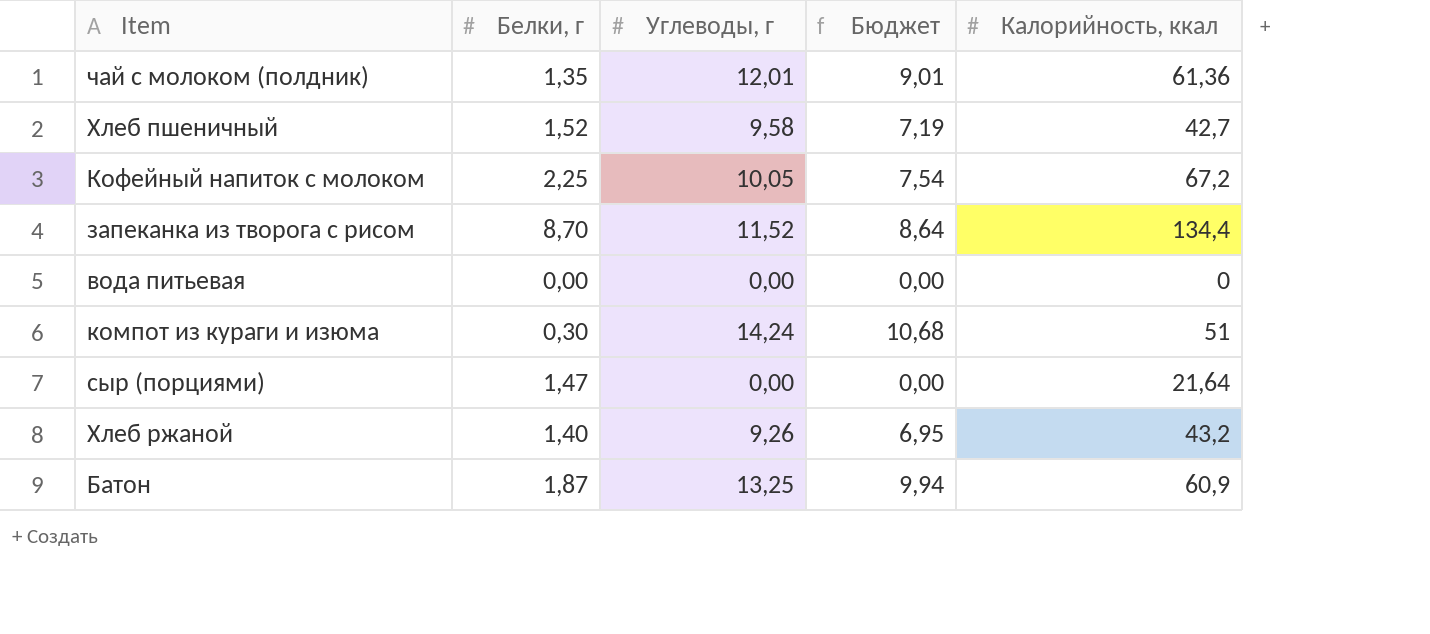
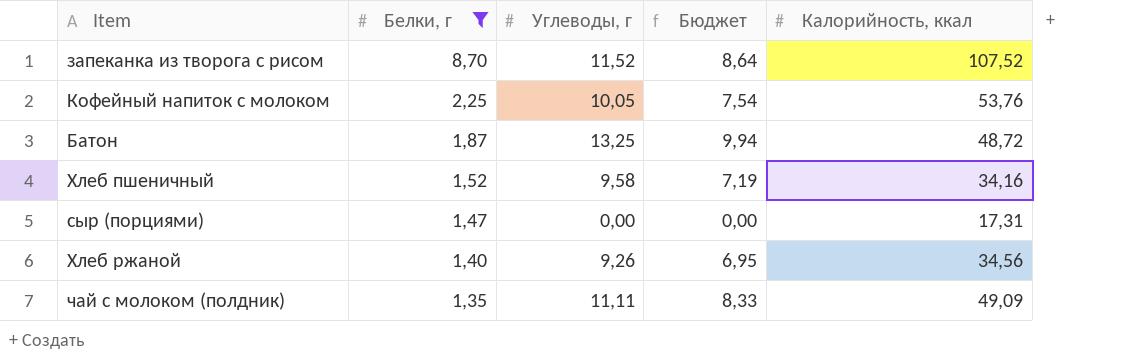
filter: none -> Белки, г >= 1,35
row order: none -> Белки, г descending
запеканка из творога с рисом | Калорийность, ккал: 134,4 -> 107,52
Кофейный напиток с молоком | Калорийность, ккал: 67,2 -> 53,76
Батон | Калорийность, ккал: 60,9 -> 48,72
Хлеб пшеничный | Калорийность, ккал: 42,7 -> 34,16
сыр (порциями) | Калорийность, ккал: 21,64 -> 17,31
Хлеб ржаной | Калорийность, ккал: 43,2 -> 34,56
чай с молоком (полдник) | Углеводы, г: 12,01 -> 11,11
чай с молоком (полдник) | Бюджет: 9,01 -> 8,33
чай с молоком (полдник) | Калорийность, ккал: 61,36 -> 49,09

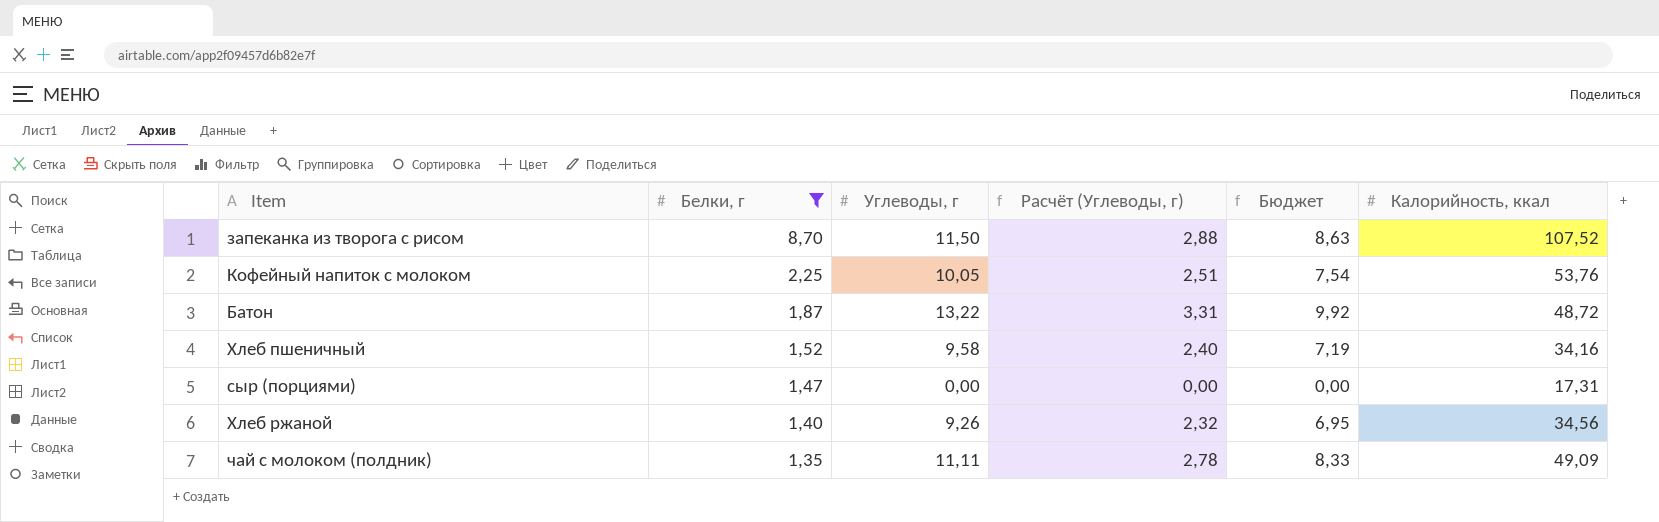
column Расчёт (Углеводы, г) | formula: none -> [Углеводы, г] * 0,25
запеканка из творога с рисом | Углеводы, г: 11,52 -> 11,50
запеканка из творога с рисом | Бюджет: 8,64 -> 8,63
Батон | Углеводы, г: 13,25 -> 13,22
Батон | Бюджет: 9,94 -> 9,92

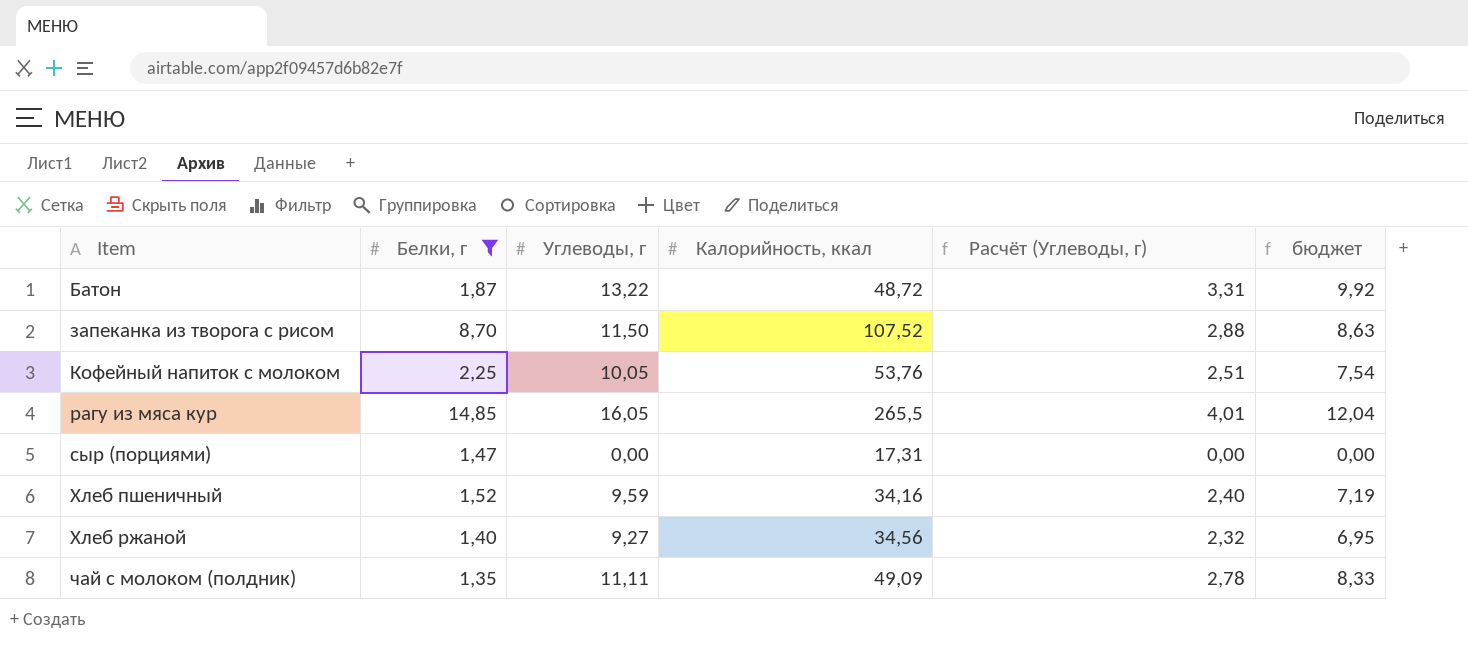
row order: Белки, г descending -> Item ascending
column Калорийность, ккал | position: 6 -> 4
column name: Бюджет -> бюджет
row рагу из мяса кур: none -> 14,85 | 16,05 | 265,5 | 4,01 | 12,04
Хлеб пшеничный | Углеводы, г: 9,58 -> 9,59
Хлеб ржаной | Углеводы, г: 9,26 -> 9,27

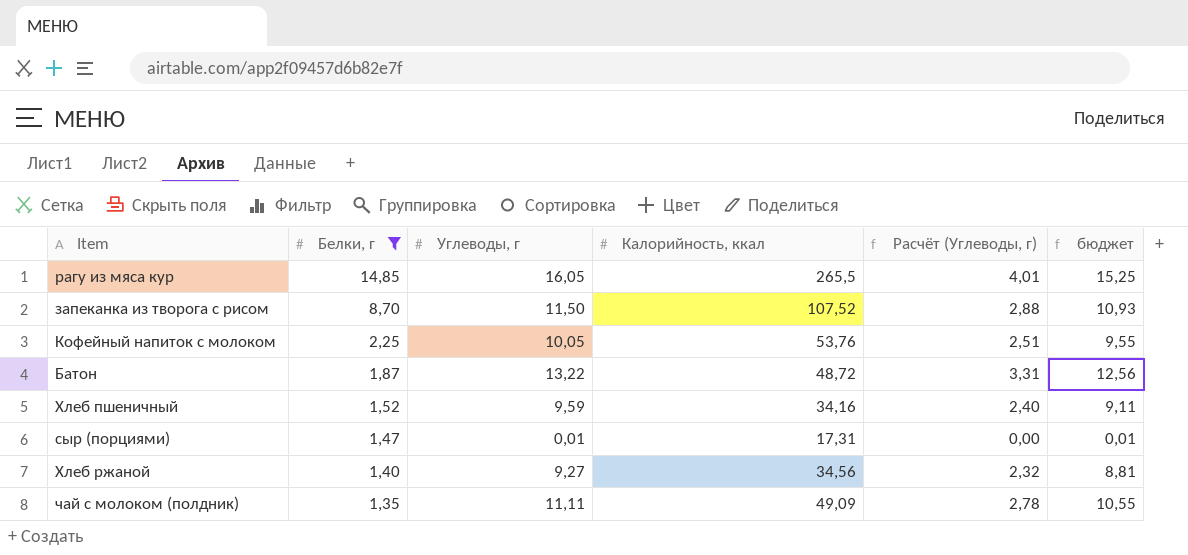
row order: Item ascending -> Белки, г descending
column бюджет | formula: [Углеводы, г] * 0,75 -> [Углеводы, г] * 0,95
сыр (порциями) | Углеводы, г: 0,00 -> 0,01

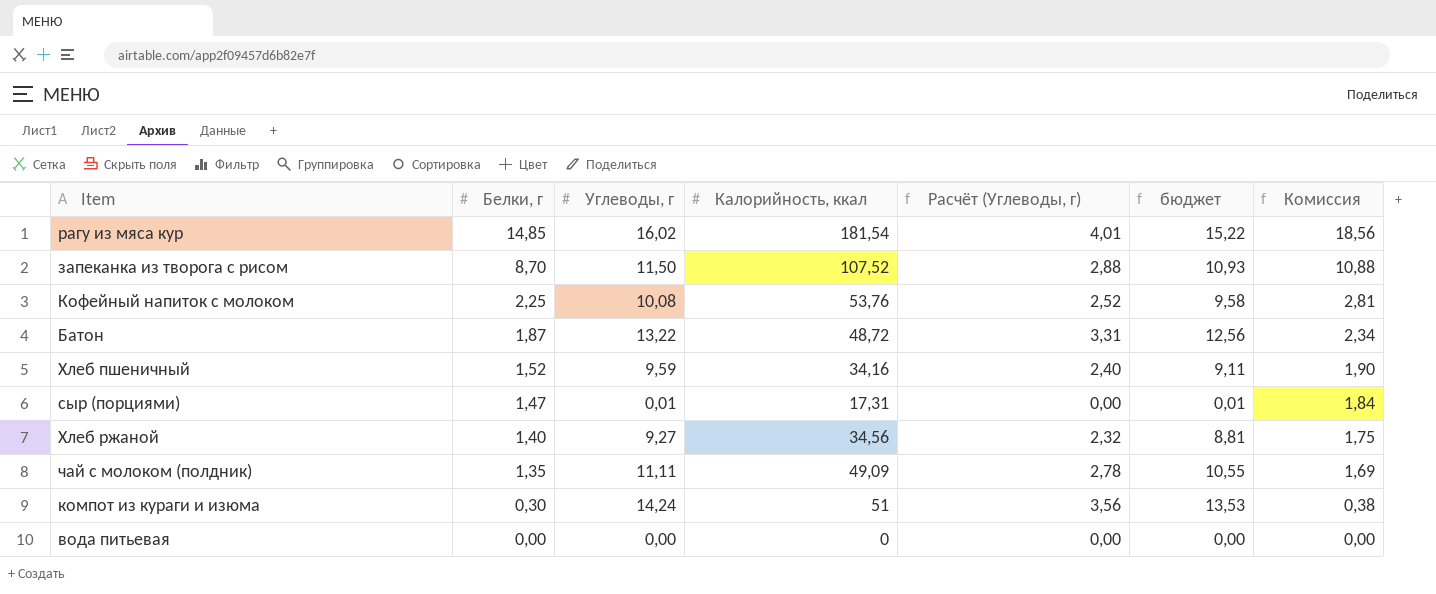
filter: Белки, г >= 1,35 -> none
column Комиссия | formula: none -> [Белки, г] * 1,25
рагу из мяса кур | Углеводы, г: 16,05 -> 16,02
рагу из мяса кур | Калорийность, ккал: 265,5 -> 181,54
рагу из мяса кур | бюджет: 15,25 -> 15,22
Кофейный напиток с молоком | Углеводы, г: 10,05 -> 10,08
Кофейный напиток с молоком | Расчёт (Углеводы, г): 2,51 -> 2,52
Кофейный напиток с молоком | бюджет: 9,55 -> 9,58

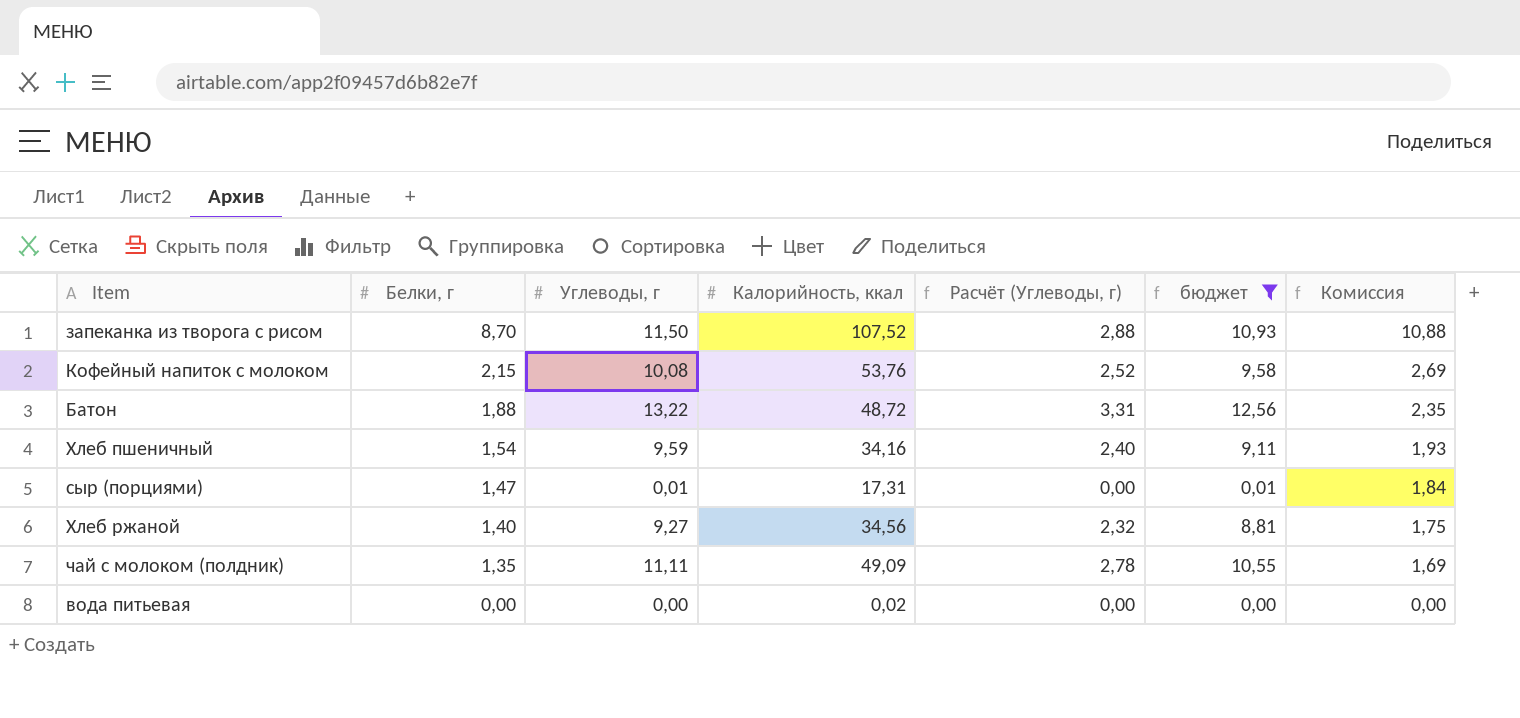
filter: none -> бюджет <= 12,56
Кофейный напиток с молоком | Белки, г: 2,25 -> 2,15
Кофейный напиток с молоком | Комиссия: 2,81 -> 2,69
Батон | Белки, г: 1,87 -> 1,88
Батон | Комиссия: 2,34 -> 2,35
Хлеб пшеничный | Белки, г: 1,52 -> 1,54
Хлеб пшеничный | Комиссия: 1,90 -> 1,93
вода питьевая | Калорийность, ккал: 0 -> 0,02

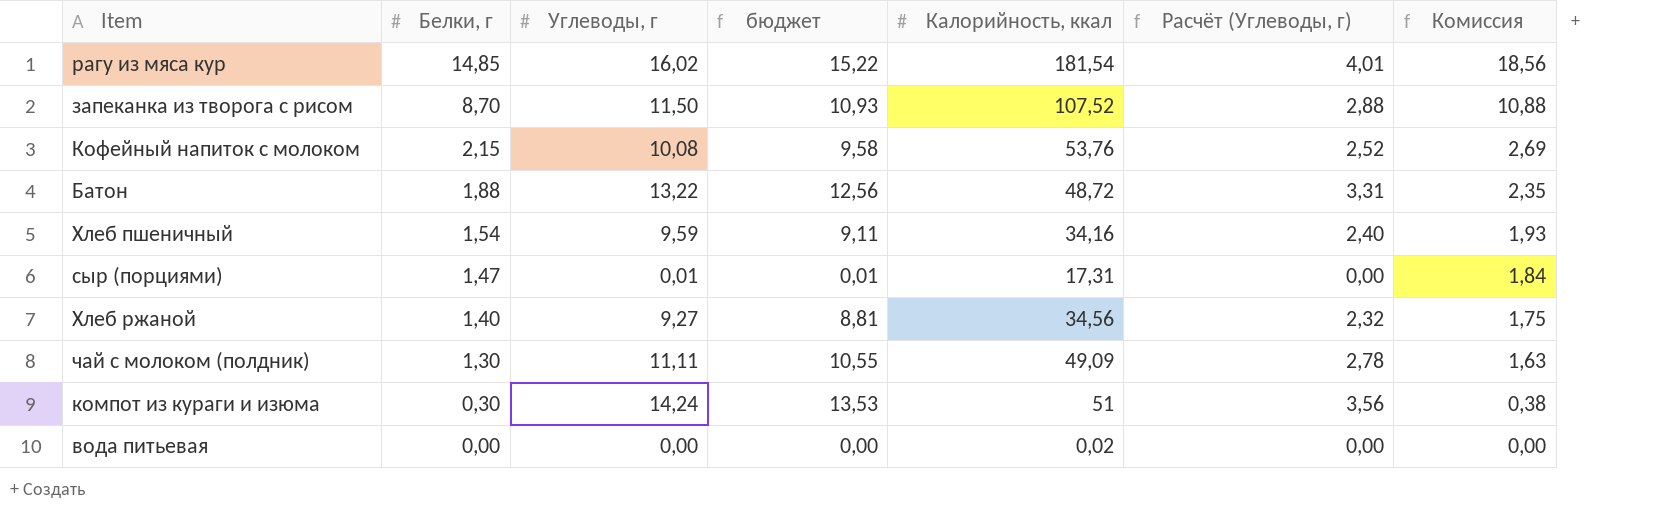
filter: бюджет <= 12,56 -> none
column бюджет | position: 6 -> 4
чай с молоком (полдник) | Белки, г: 1,35 -> 1,30
чай с молоком (полдник) | Комиссия: 1,69 -> 1,63

